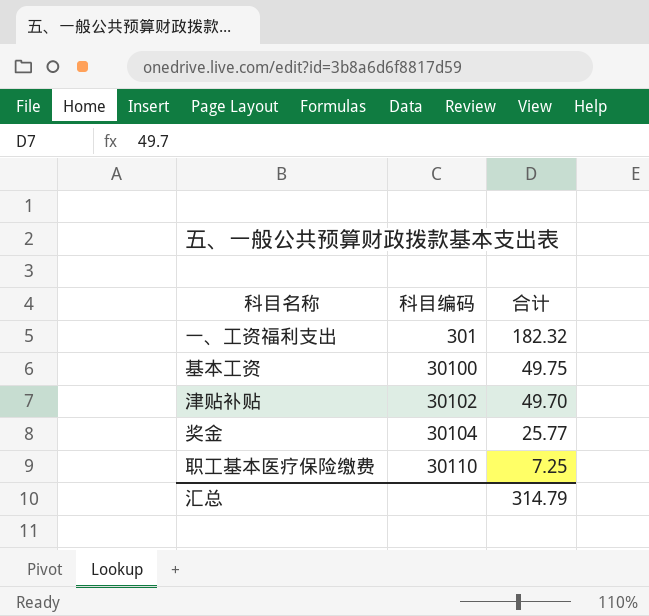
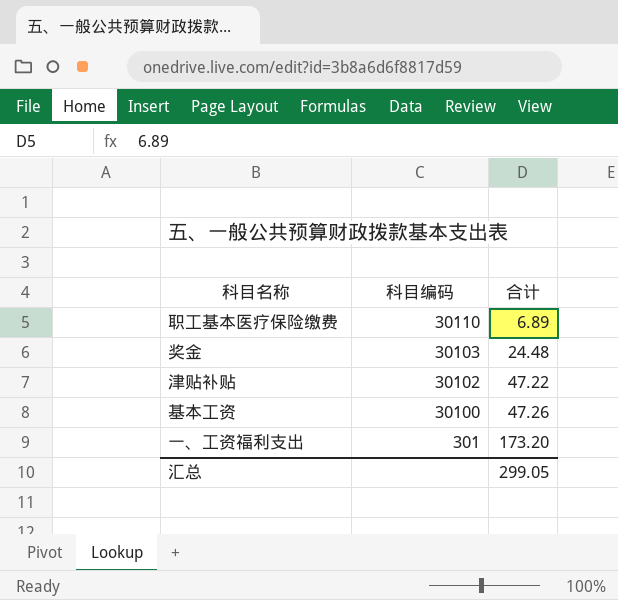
row order: 科目编码 ascending -> 科目编码 descending
职工基本医疗保险缴费 | 合计: 7.25 -> 6.89
奖金 | 科目编码: 30104 -> 30103
奖金 | 合计: 25.77 -> 24.48
津贴补贴 | 合计: 49.70 -> 47.22
基本工资 | 合计: 49.75 -> 47.26
一、工资福利支出 | 合计: 182.32 -> 173.20
汇总 | 合计: 314.79 -> 299.05

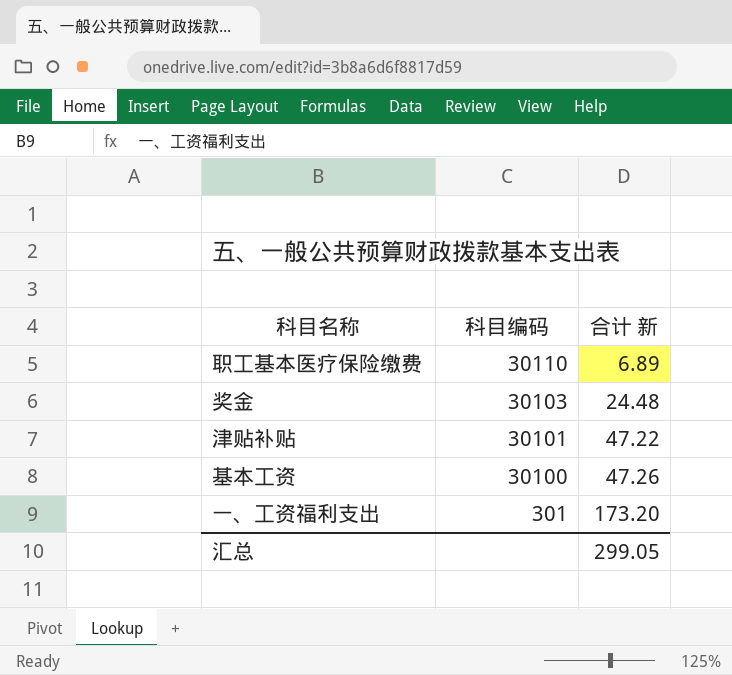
column name: 合计 -> 合计 新
津贴补贴 | 科目编码: 30102 -> 30101

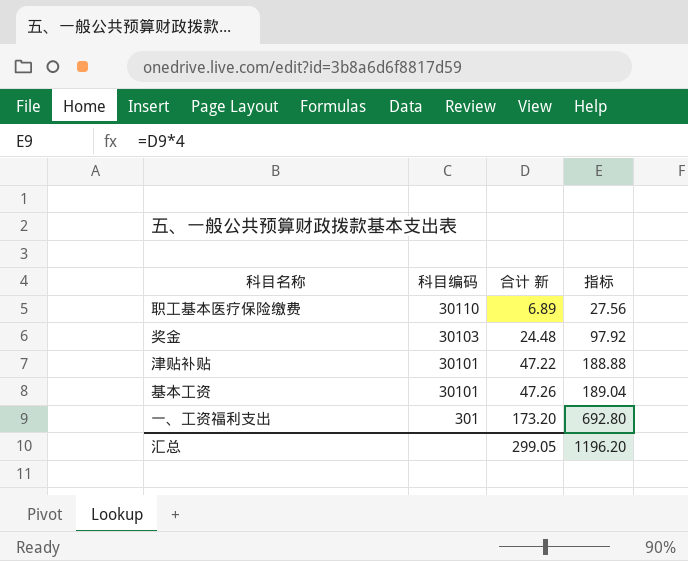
column 指标 | formula: none -> [合计 新] * 4
基本工资 | 科目编码: 30100 -> 30101

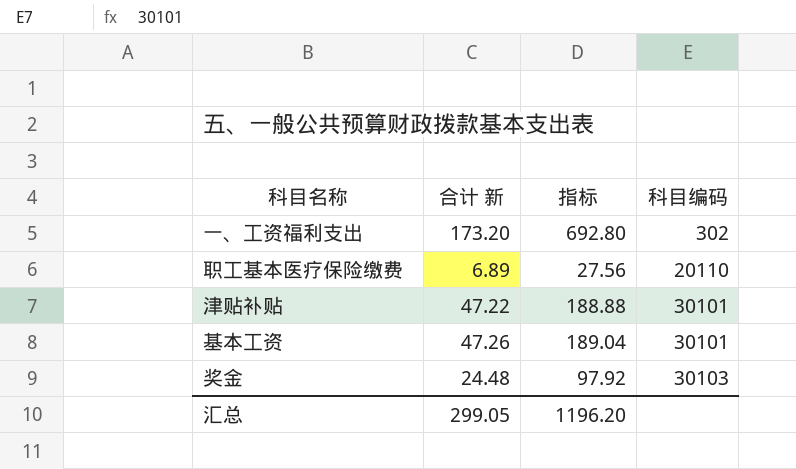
row order: 科目编码 descending -> 科目编码 ascending
column 科目编码 | position: 2 -> 4
一、工资福利支出 | 科目编码: 301 -> 302
职工基本医疗保险缴费 | 科目编码: 30110 -> 20110

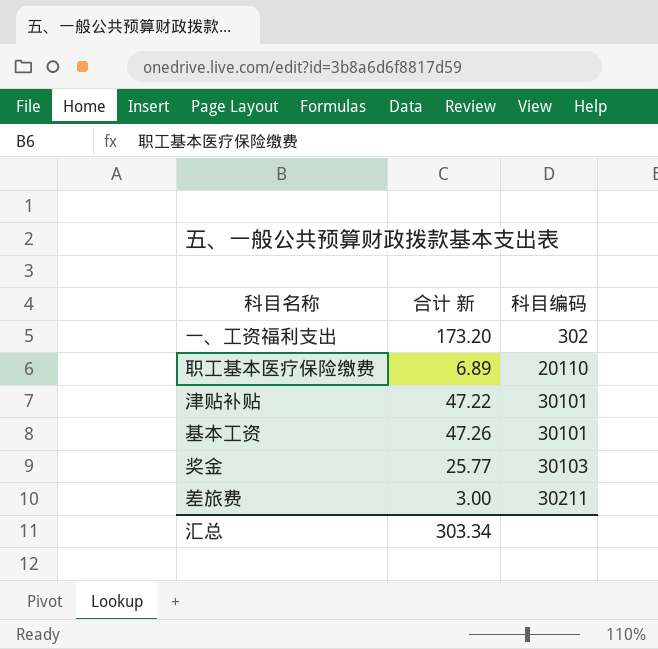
column 指标 | formula: [合计 新] * 4 -> none
奖金 | 合计 新: 24.48 -> 25.77
row 差旅费: none -> 3.00 | 30211
汇总 | 合计 新: 299.05 -> 303.34

